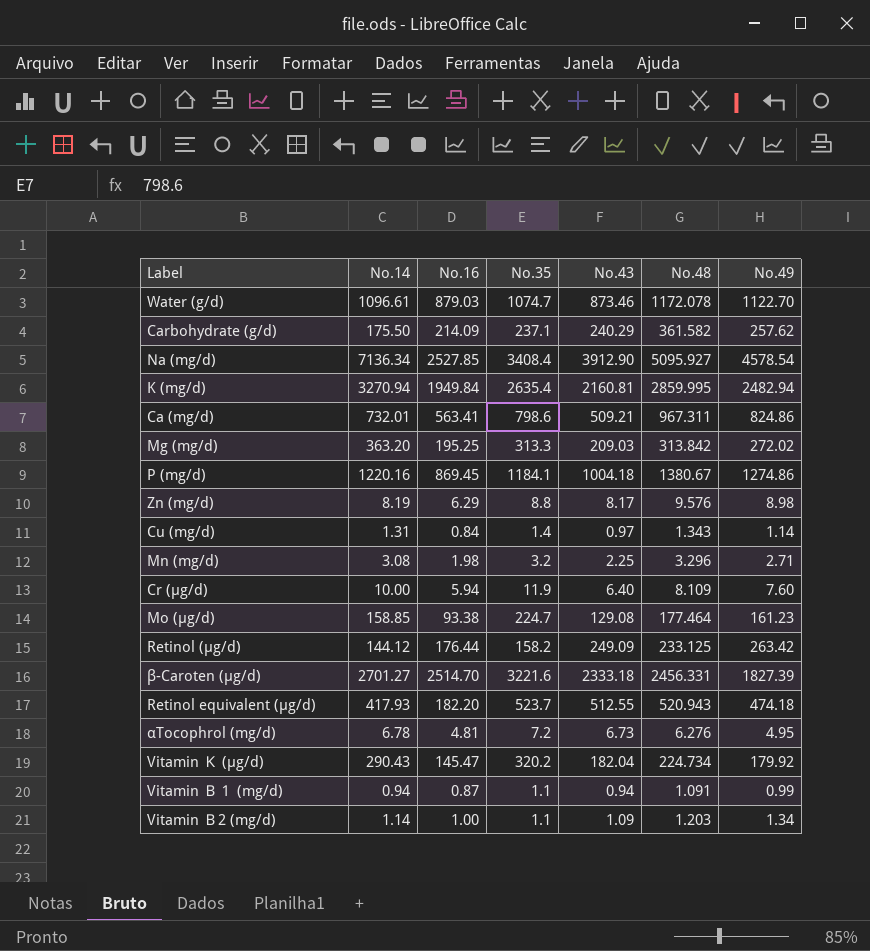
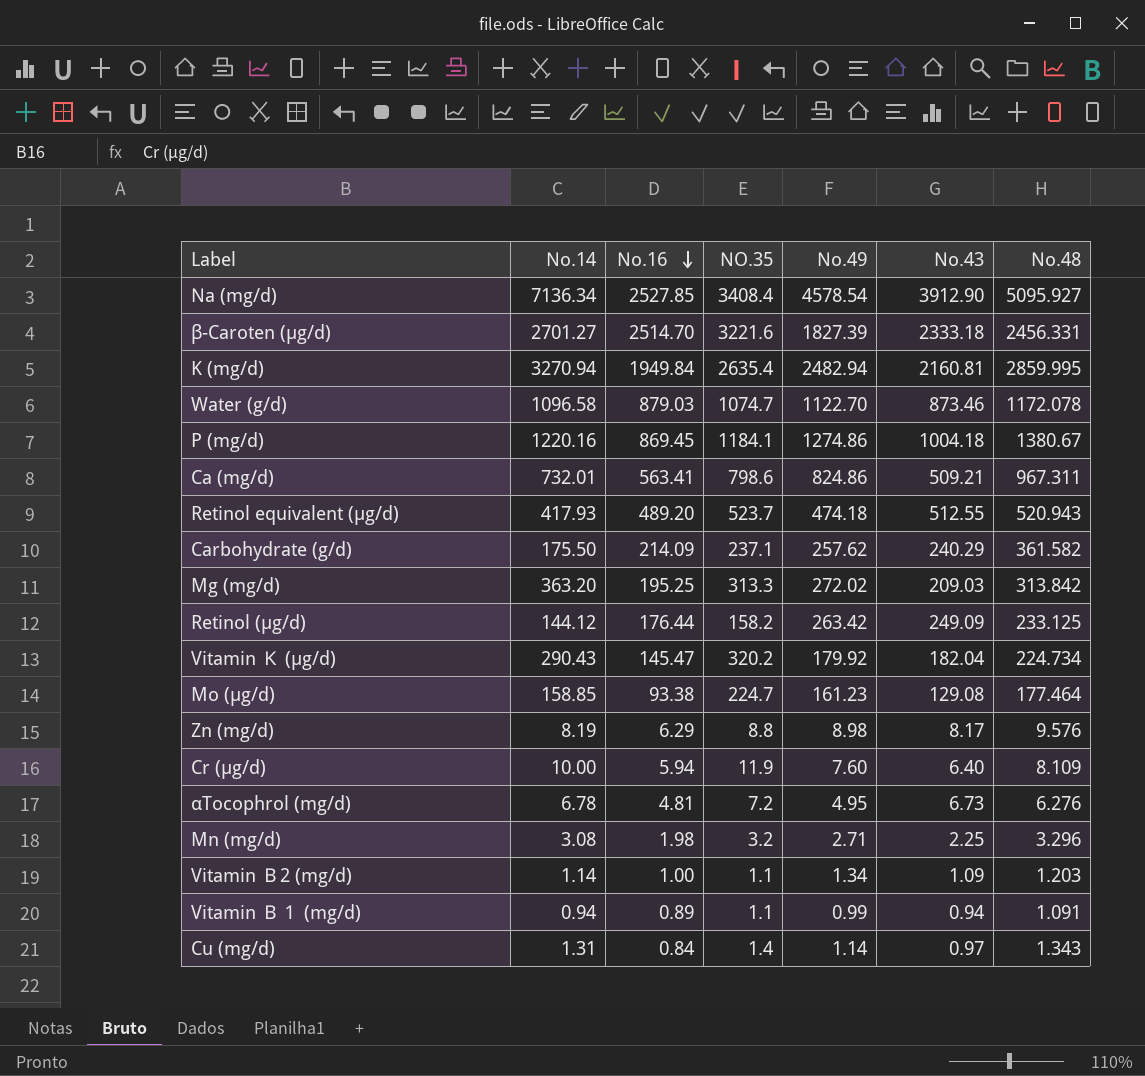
row order: none -> No.16 descending
column name: No.35 -> NO.35
column No.49 | position: 7 -> 5
Water (g/d) | No.14: 1096.61 -> 1096.58
Retinol equivalent (μg/d) | No.16: 182.20 -> 489.20
Vitamin Ｂ１ (mg/d) | No.16: 0.87 -> 0.89

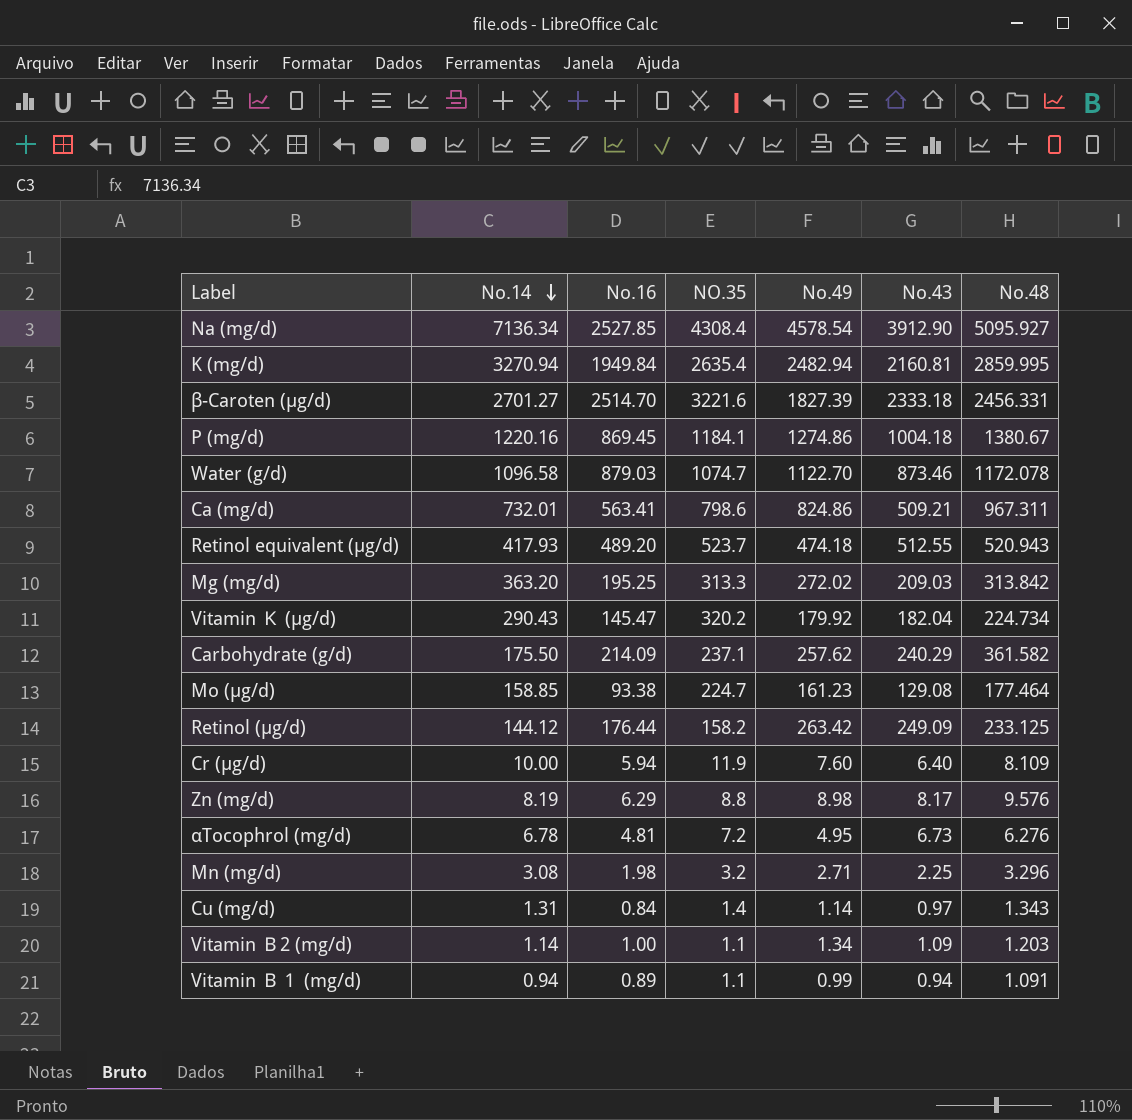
row order: No.16 descending -> No.14 descending
Na (mg/d) | NO.35: 3408.4 -> 4308.4

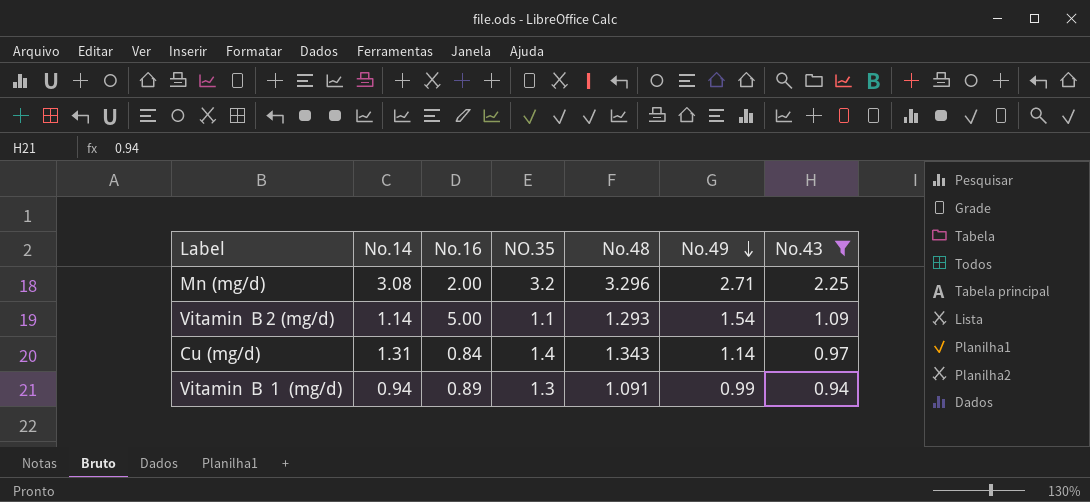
filter: none -> No.43 <= 2.25
row order: No.14 descending -> No.49 descending
column No.48 | position: 7 -> 5
Mn (mg/d) | No.16: 1.98 -> 2.00
Vitamin Ｂ2 (mg/d) | No.16: 1.00 -> 5.00
Vitamin Ｂ2 (mg/d) | No.48: 1.203 -> 1.293
Vitamin Ｂ2 (mg/d) | No.49: 1.34 -> 1.54
Vitamin Ｂ１ (mg/d) | NO.35: 1.1 -> 1.3

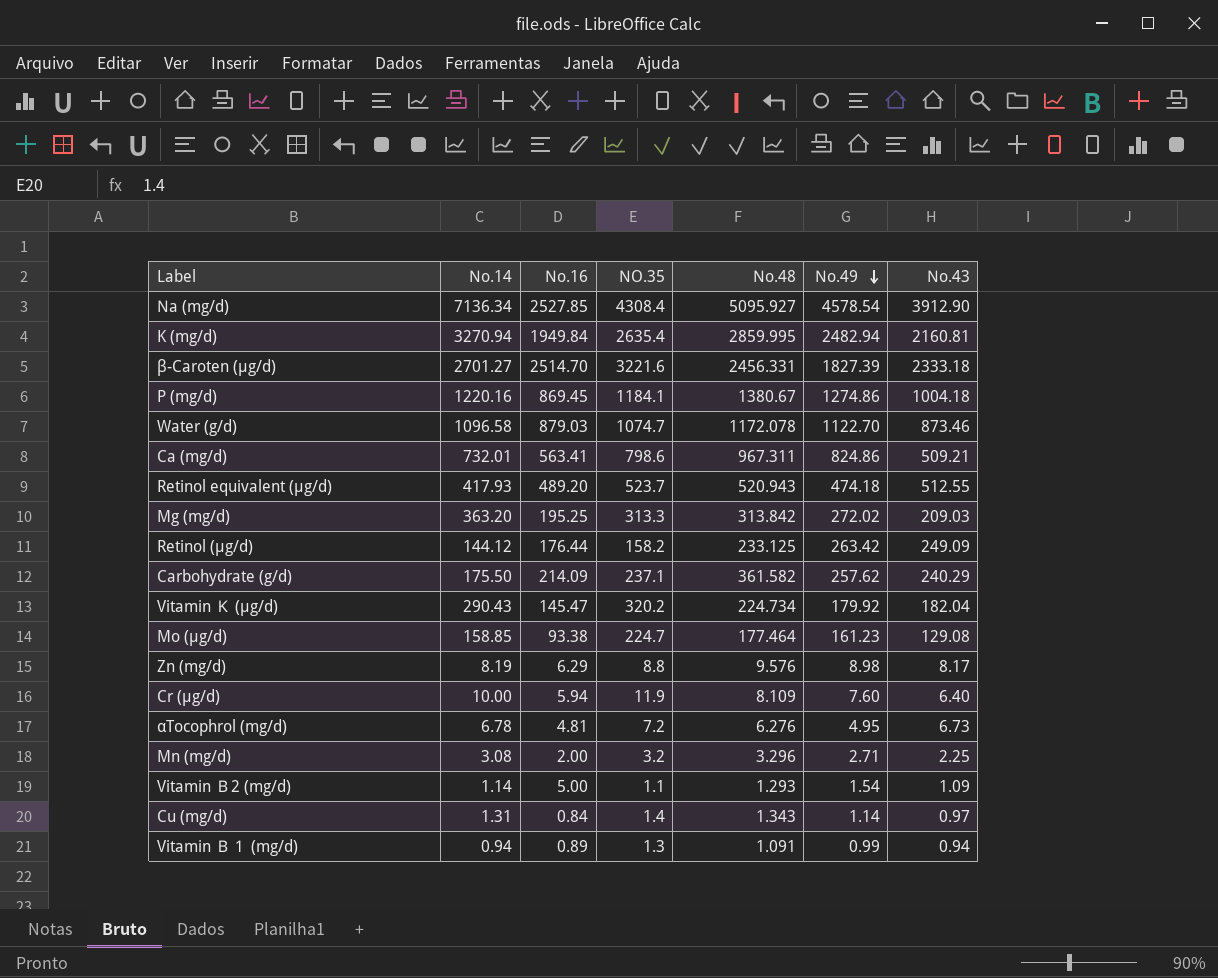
filter: No.43 <= 2.25 -> none

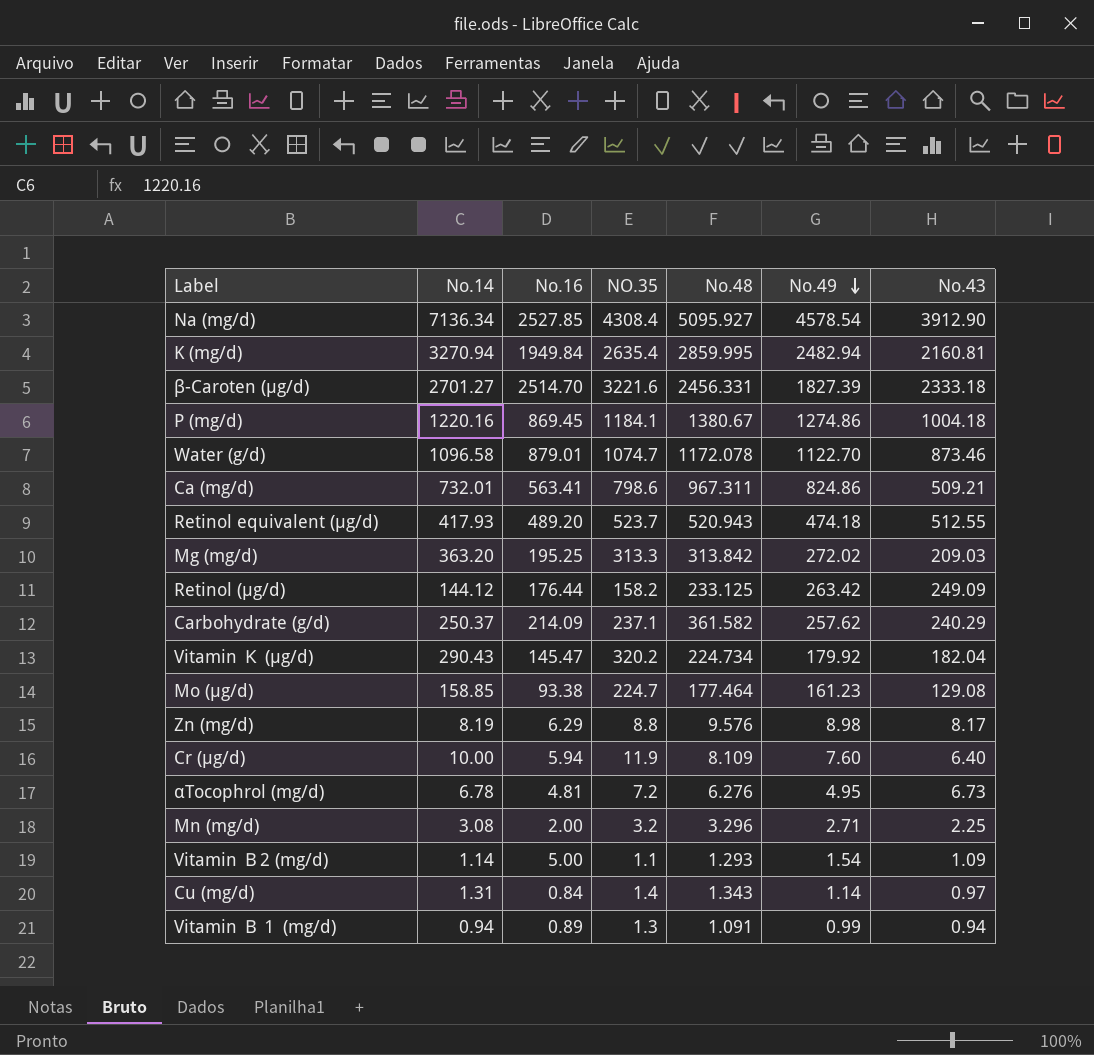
Water (g/d) | No.16: 879.03 -> 879.01
Carbohydrate (g/d) | No.14: 175.50 -> 250.37

